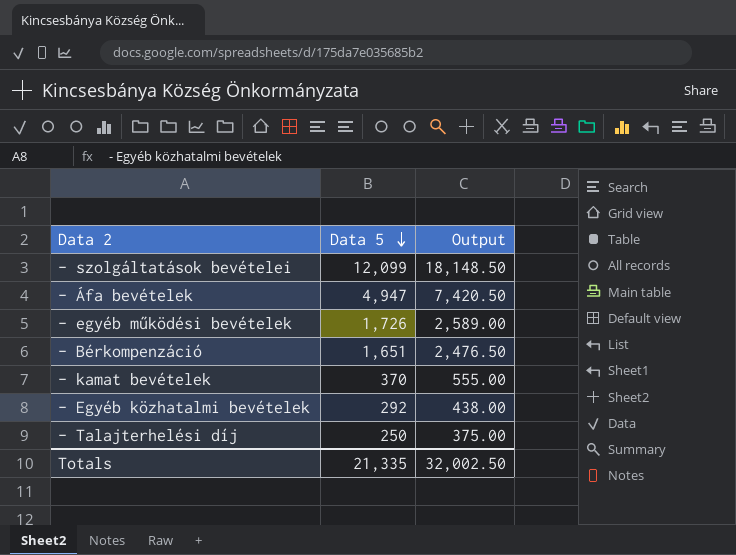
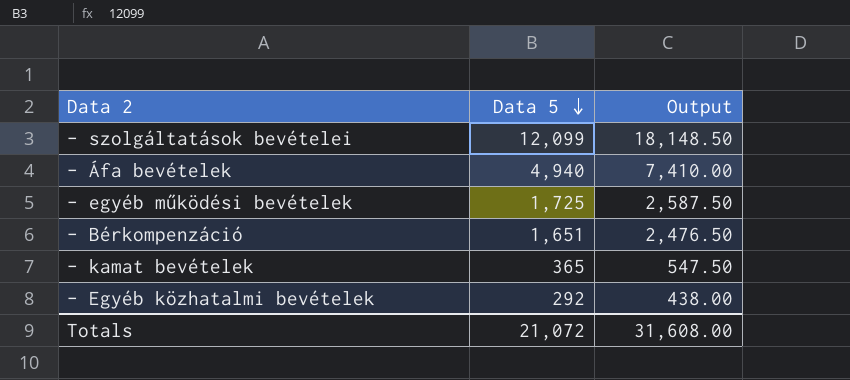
row - Talajterhelési díj: 250 | 375.00 -> none
- Áfa bevételek | Data 5: 4,947 -> 4,940
- Áfa bevételek | Output: 7,420.50 -> 7,410.00
- egyéb működési bevételek | Data 5: 1,726 -> 1,725
- egyéb működési bevételek | Output: 2,589.00 -> 2,587.50
- kamat bevételek | Data 5: 370 -> 365
- kamat bevételek | Output: 555.00 -> 547.50
Totals | Data 5: 21,335 -> 21,072
Totals | Output: 32,002.50 -> 31,608.00

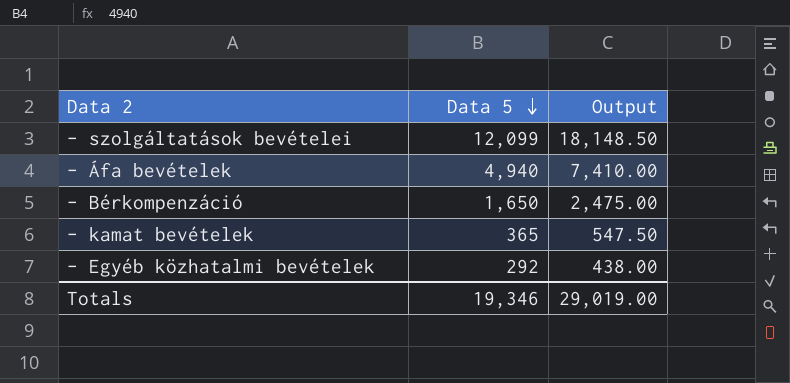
row - egyéb működési bevételek: 1,725 | 2,587.50 -> none
- Bérkompenzáció | Data 5: 1,651 -> 1,650
- Bérkompenzáció | Output: 2,476.50 -> 2,475.00
Totals | Data 5: 21,072 -> 19,346
Totals | Output: 31,608.00 -> 29,019.00

